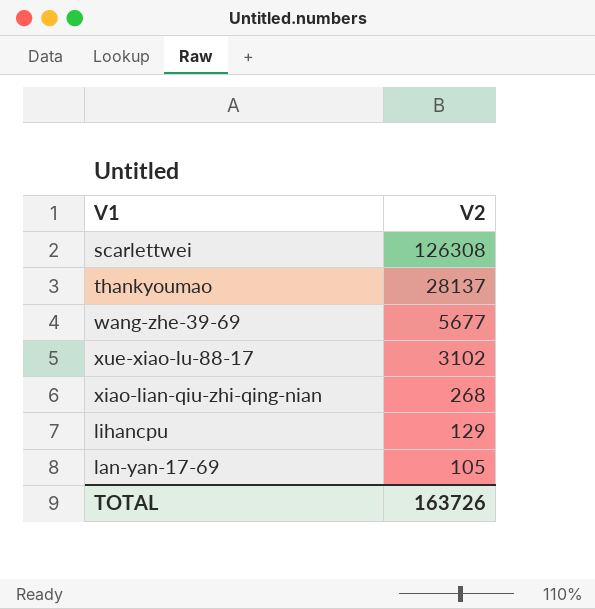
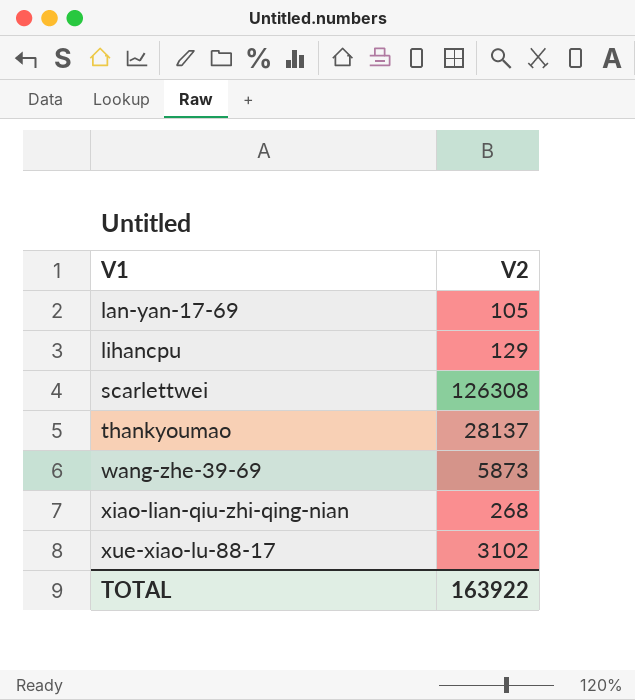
row order: V2 descending -> V1 ascending
wang-zhe-39-69 | V2: 5677 -> 5873
TOTAL | V2: 163726 -> 163922

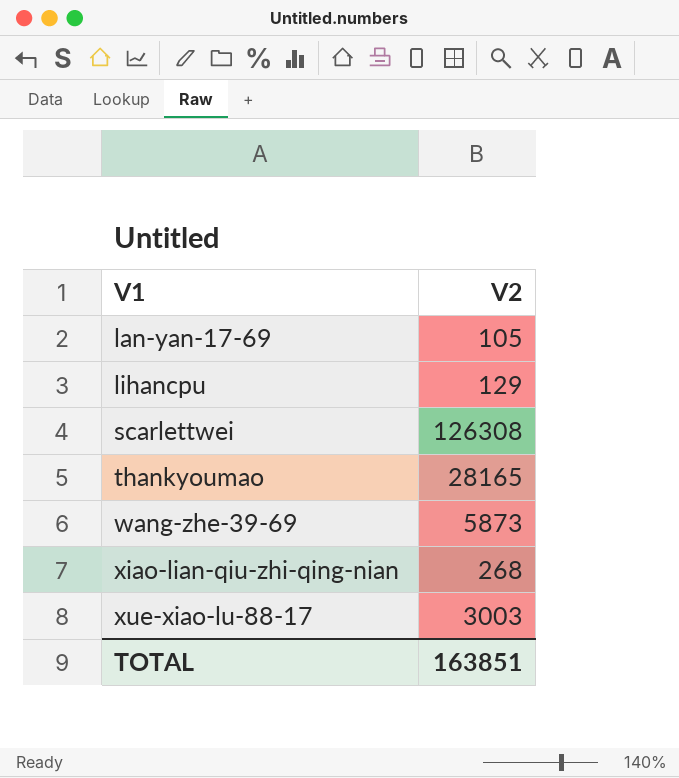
thankyoumao | V2: 28137 -> 28165
xue-xiao-lu-88-17 | V2: 3102 -> 3003
TOTAL | V2: 163922 -> 163851

